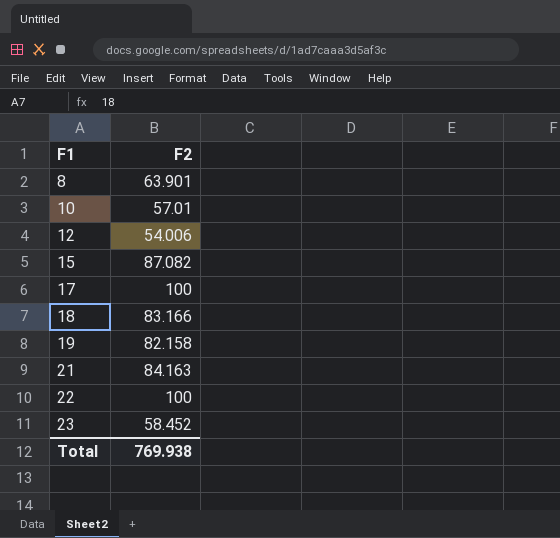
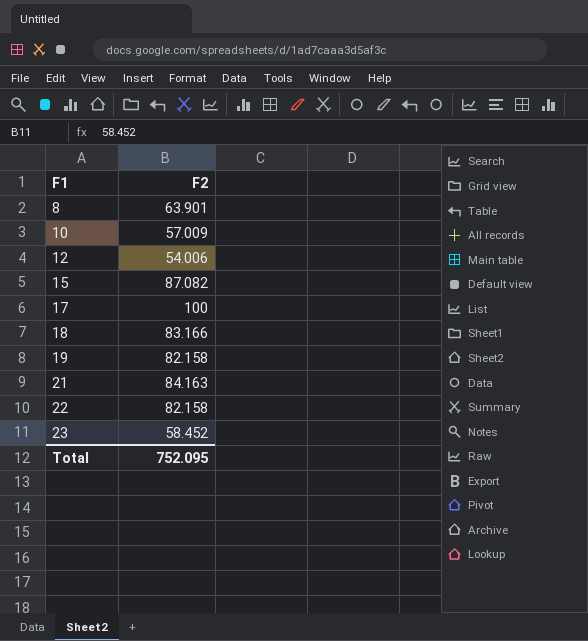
10 | F2: 57.01 -> 57.009
22 | F2: 100 -> 82.158
Total | F2: 769.938 -> 752.095

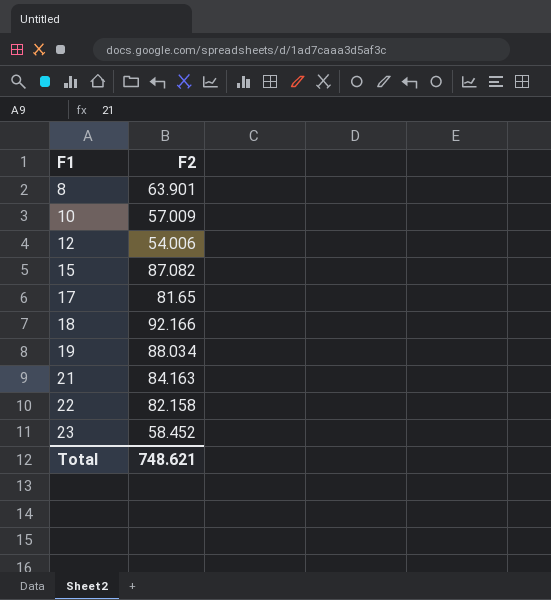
17 | F2: 100 -> 81.65
18 | F2: 83.166 -> 92.166
19 | F2: 82.158 -> 88.034
Total | F2: 752.095 -> 748.621

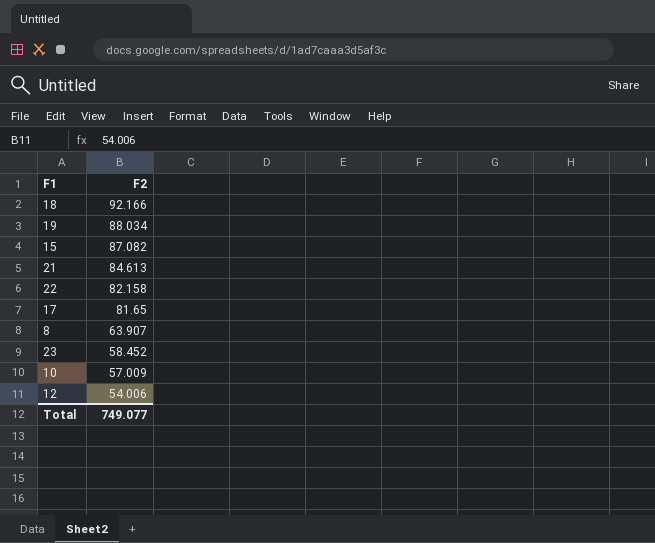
row order: F1 ascending -> F2 descending
21 | F2: 84.163 -> 84.613
8 | F2: 63.901 -> 63.907
Total | F2: 748.621 -> 749.077

